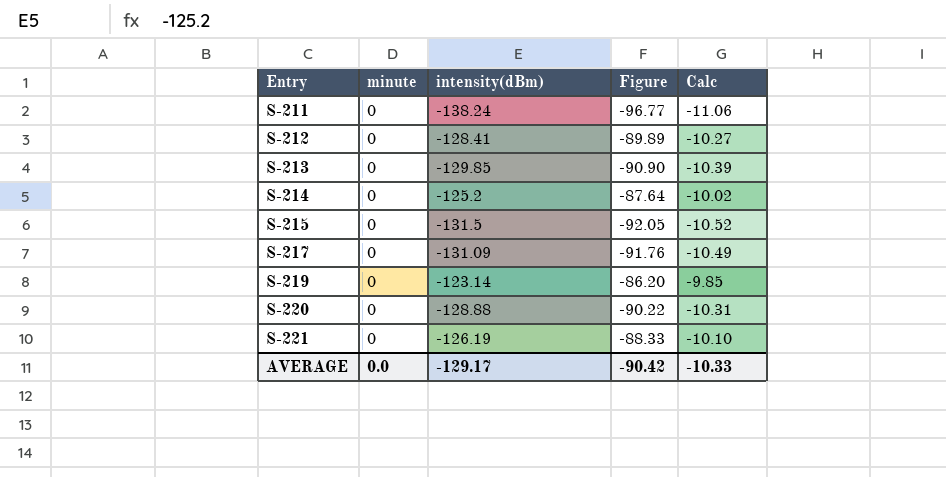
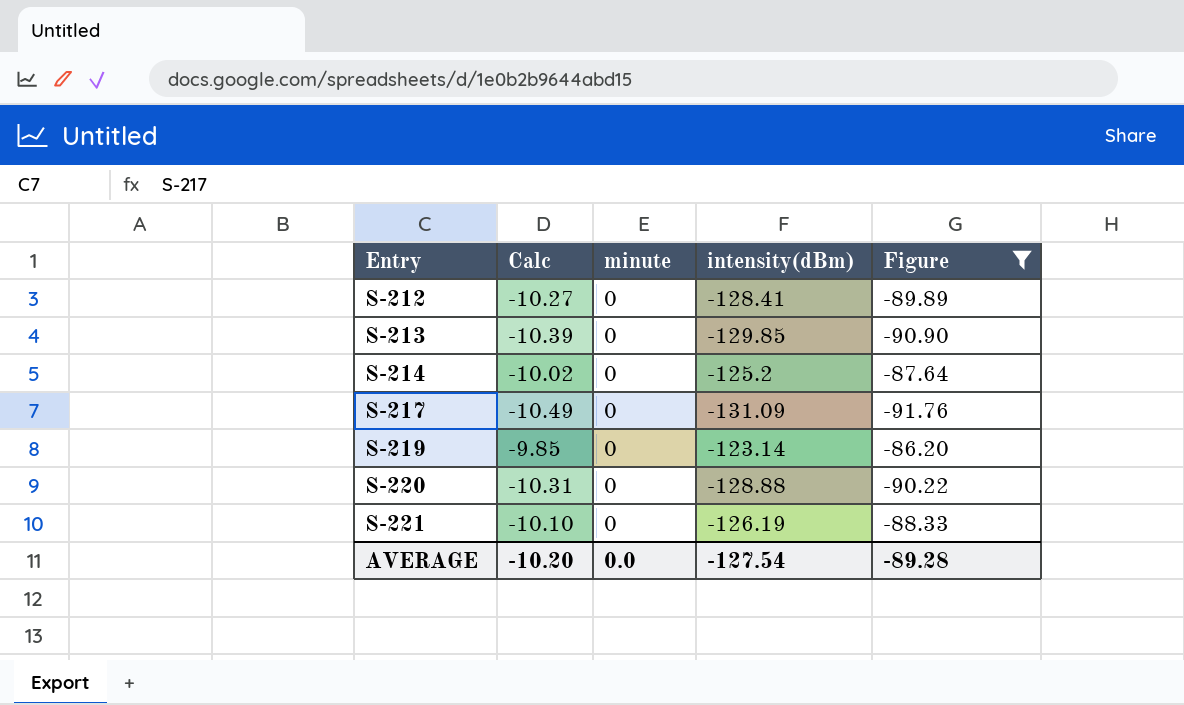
filter: none -> Figure >= -91.76
column Calc | position: 5 -> 2
AVERAGE | Calc: -10.33 -> -10.20
AVERAGE | intensity(dBm): -129.17 -> -127.54
AVERAGE | Figure: -90.42 -> -89.28

